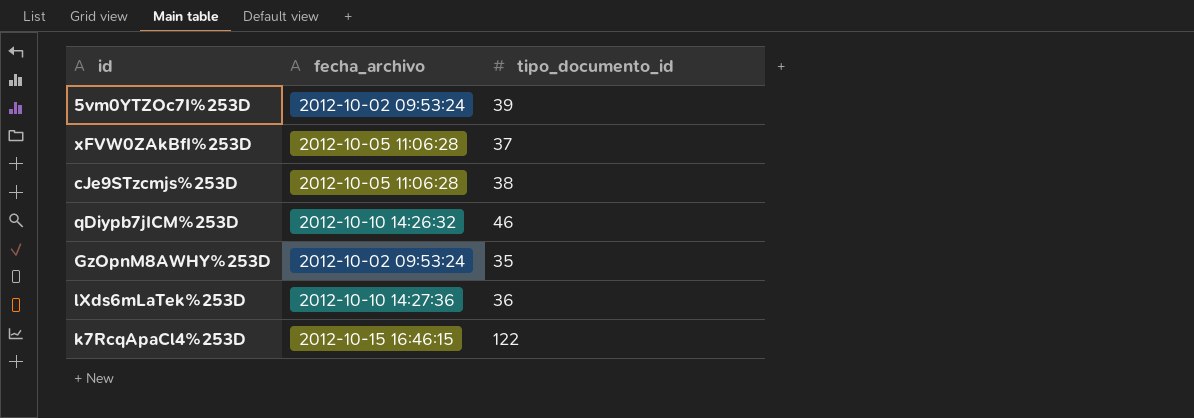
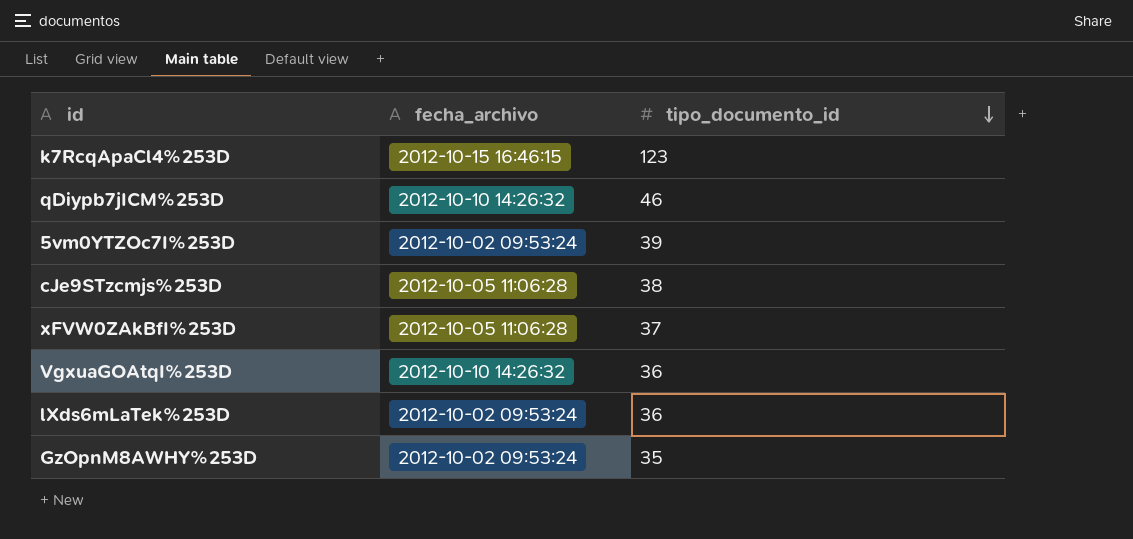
row order: none -> tipo_documento_id descending
k7RcqApaCl4%253D | tipo_documento_id: 122 -> 123
row VgxuaGOAtqI%253D: none -> 2012-10-10 14:26:32 | 36
lXds6mLaTek%253D | fecha_archivo: 2012-10-10 14:27:36 -> 2012-10-02 09:53:24

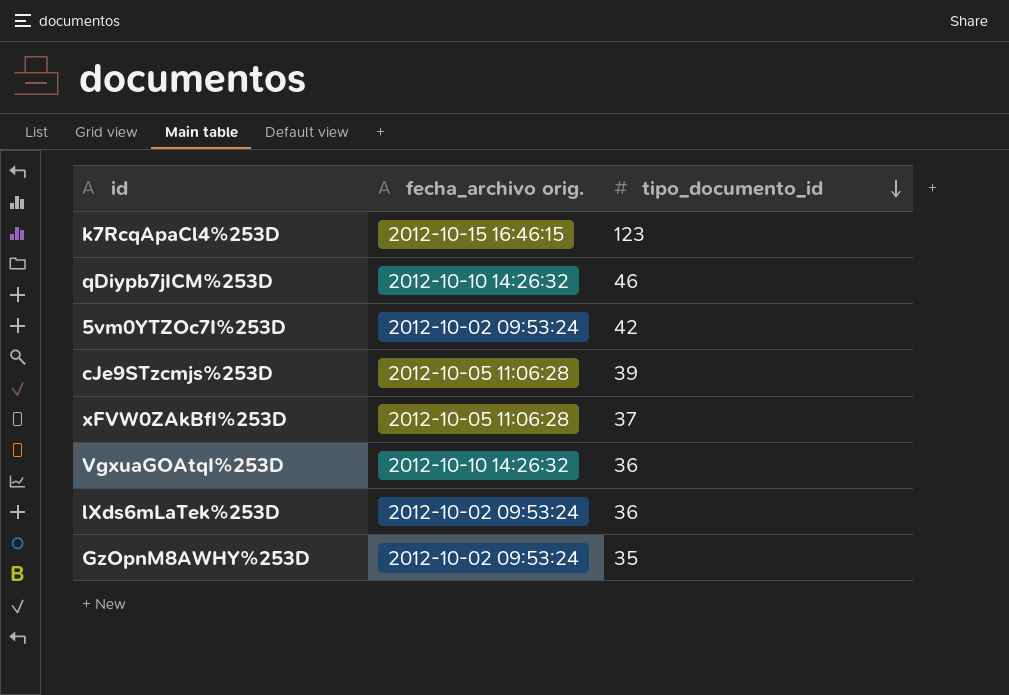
column name: fecha_archivo -> fecha_archivo orig.
5vm0YTZOc7I%253D | tipo_documento_id: 39 -> 42
cJe9STzcmjs%253D | tipo_documento_id: 38 -> 39

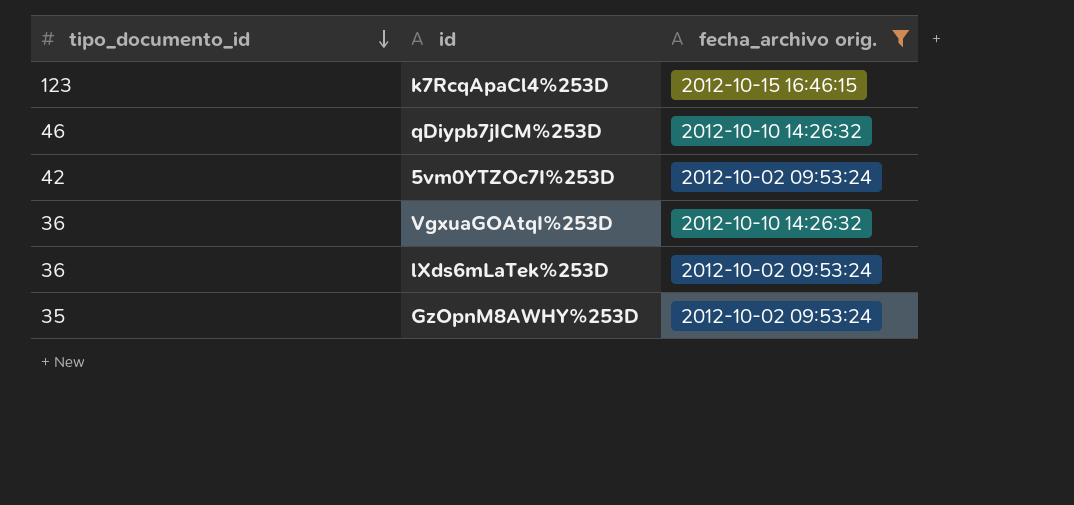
filter: none -> fecha_archivo orig. != 2012-10-05 11:06:28
column tipo_documento_id | position: 3 -> 1

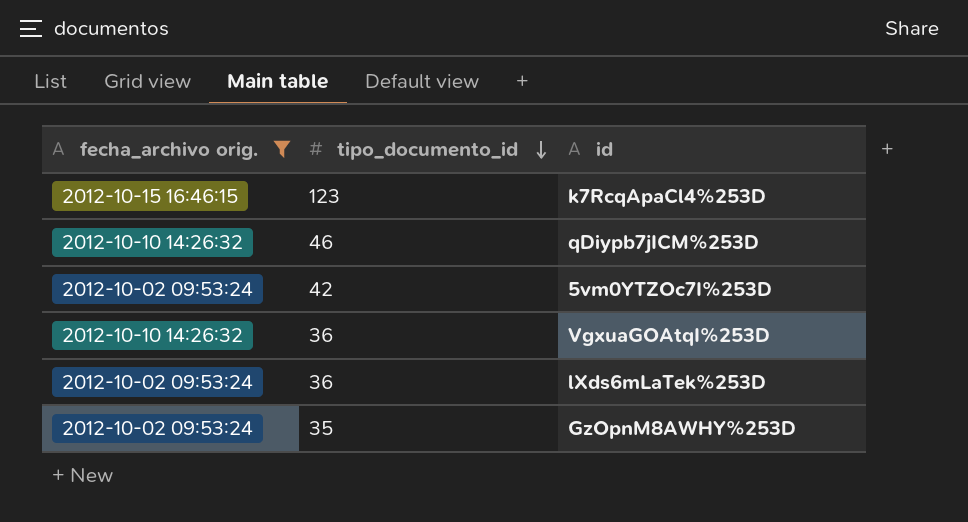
column fecha_archivo orig. | position: 3 -> 1

